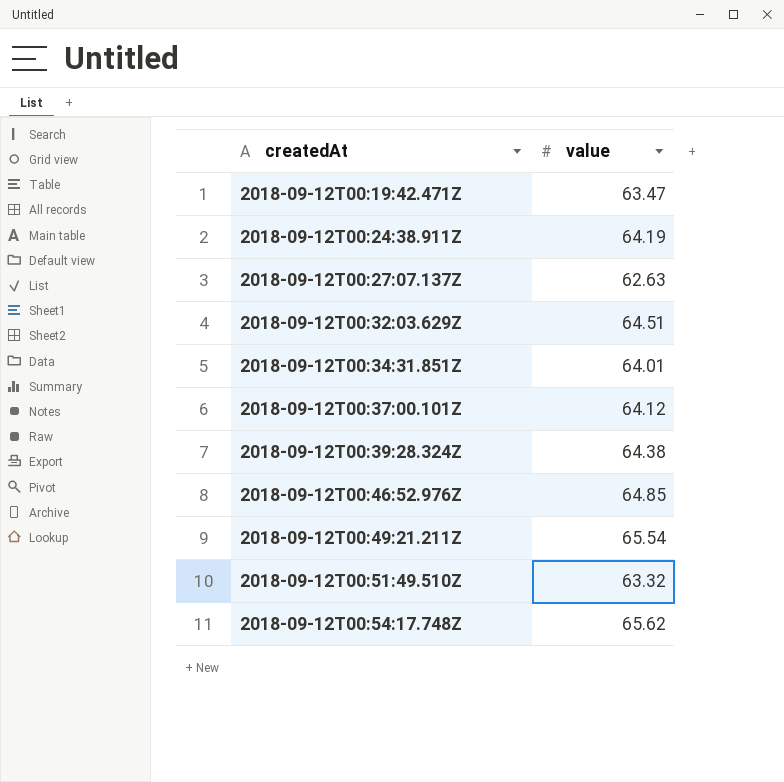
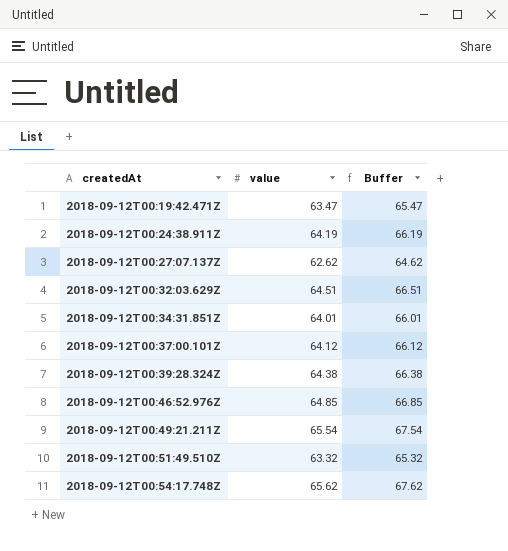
column Buffer | formula: none -> [value] + 2
2018-09-12T00:27:07.137Z | value: 62.63 -> 62.62

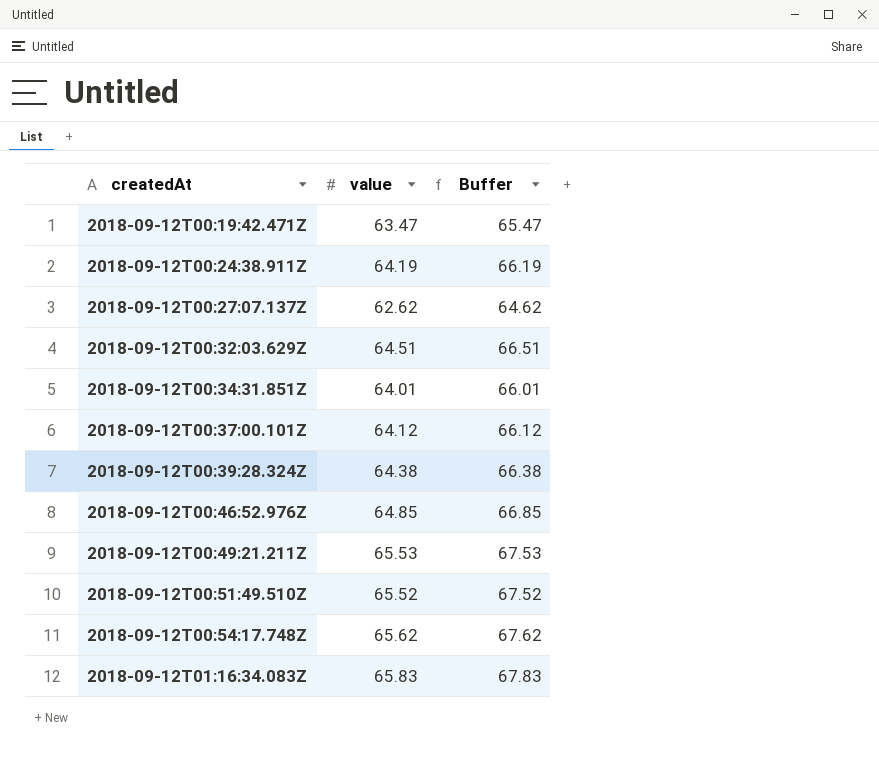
2018-09-12T00:49:21.211Z | value: 65.54 -> 65.53
2018-09-12T00:49:21.211Z | Buffer: 67.54 -> 67.53
2018-09-12T00:51:49.510Z | value: 63.32 -> 65.52
2018-09-12T00:51:49.510Z | Buffer: 65.32 -> 67.52
row 2018-09-12T01:16:34.083Z: none -> 65.83 | 67.83

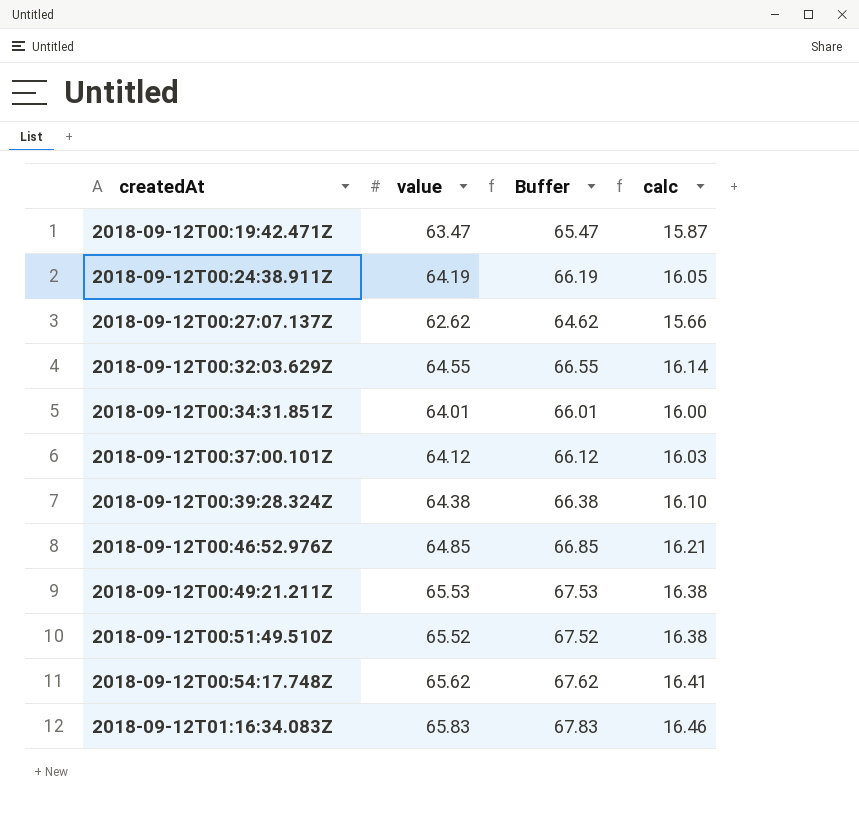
column calc | formula: none -> [value] * 0.25
2018-09-12T00:32:03.629Z | value: 64.51 -> 64.55
2018-09-12T00:32:03.629Z | Buffer: 66.51 -> 66.55

